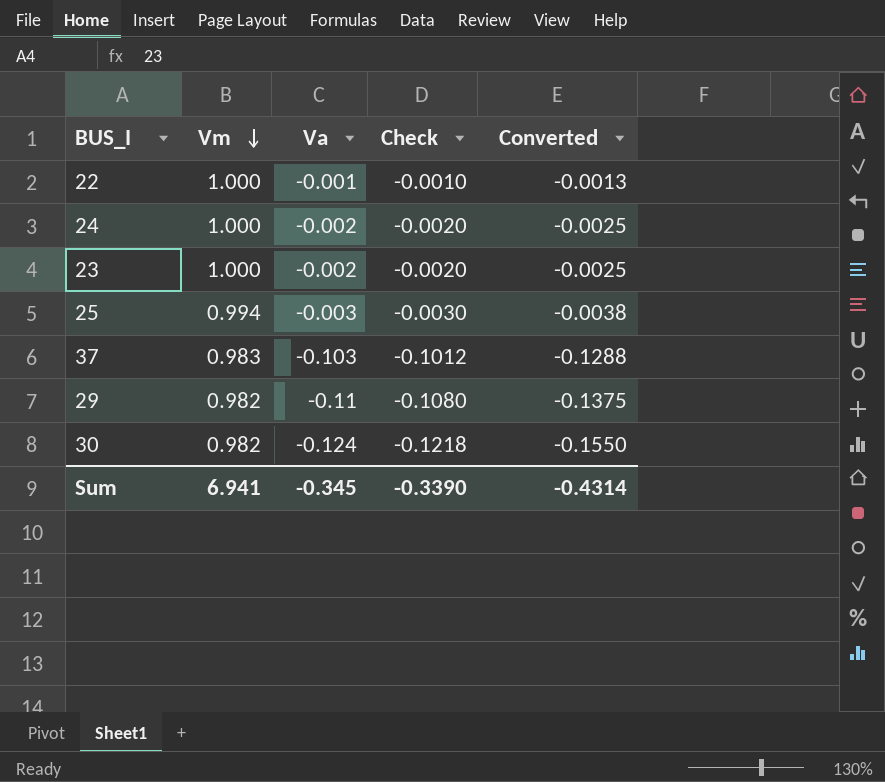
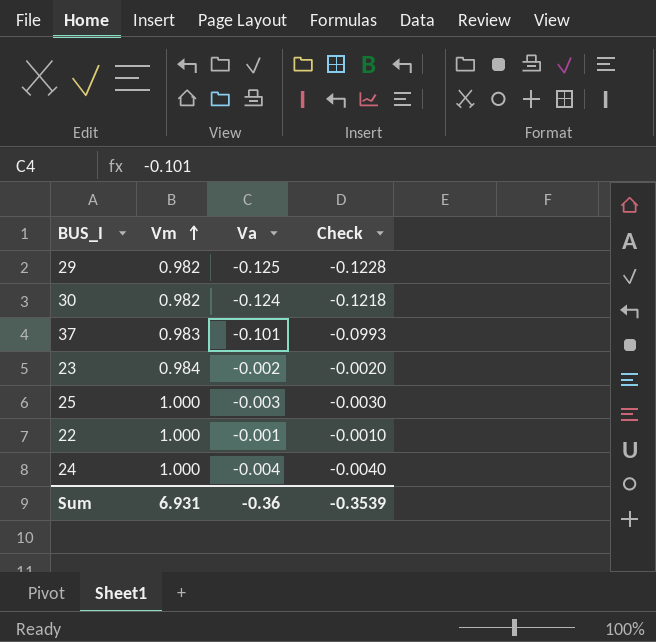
row order: Vm descending -> Vm ascending
column Converted | formula: [Va] * 1.25 -> none
29 | Va: -0.11 -> -0.125
29 | Check: -0.1080 -> -0.1228
37 | Va: -0.103 -> -0.101
37 | Check: -0.1012 -> -0.0993
23 | Vm: 1.000 -> 0.984
25 | Vm: 0.994 -> 1.000
24 | Va: -0.002 -> -0.004
24 | Check: -0.0020 -> -0.0040
Sum | Vm: 6.941 -> 6.931
Sum | Va: -0.345 -> -0.36
Sum | Check: -0.3390 -> -0.3539

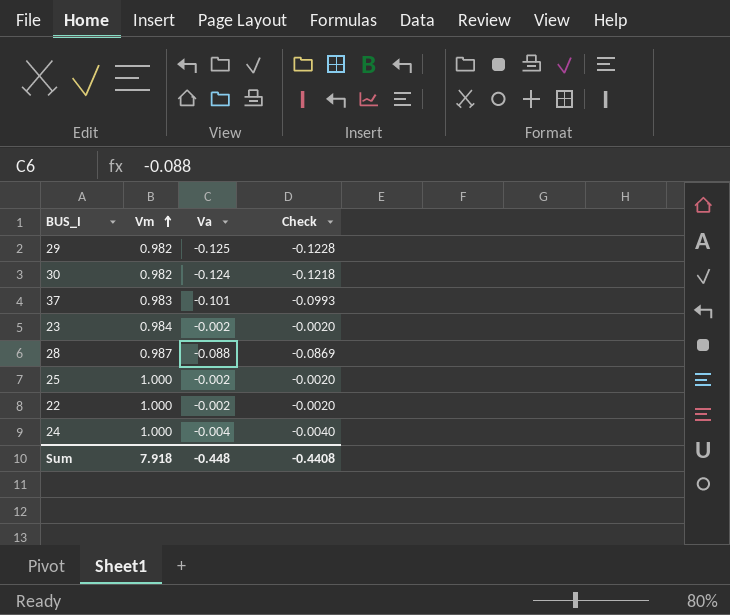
row 28: none -> 0.987 | -0.088 | -0.0869
25 | Va: -0.003 -> -0.002
25 | Check: -0.0030 -> -0.0020
22 | Va: -0.001 -> -0.002
22 | Check: -0.0010 -> -0.0020
Sum | Vm: 6.931 -> 7.918
Sum | Va: -0.36 -> -0.448
Sum | Check: -0.3539 -> -0.4408

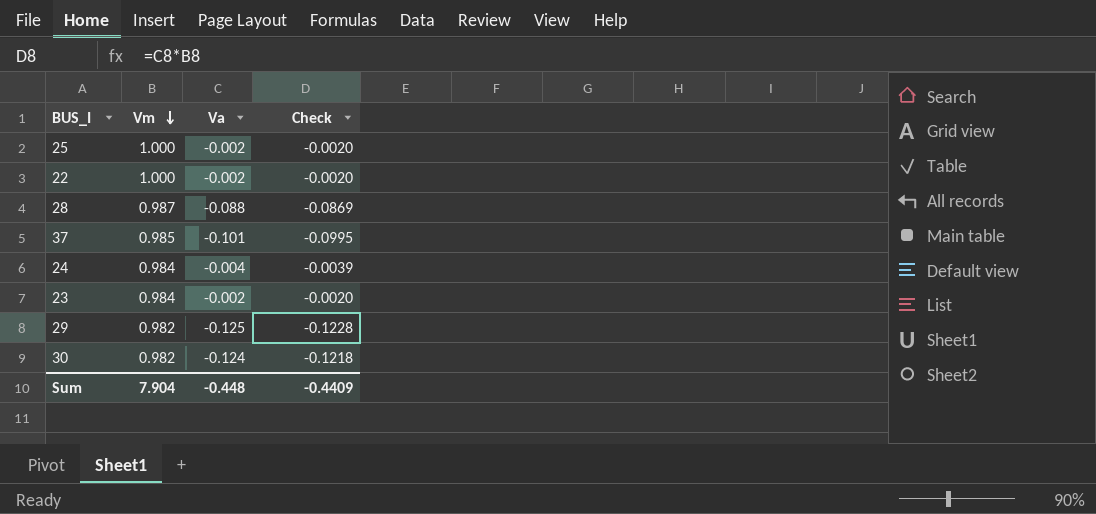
row order: Vm ascending -> Vm descending
37 | Vm: 0.983 -> 0.985
37 | Check: -0.0993 -> -0.0995
24 | Vm: 1.000 -> 0.984
24 | Check: -0.0040 -> -0.0039
Sum | Vm: 7.918 -> 7.904
Sum | Check: -0.4408 -> -0.4409

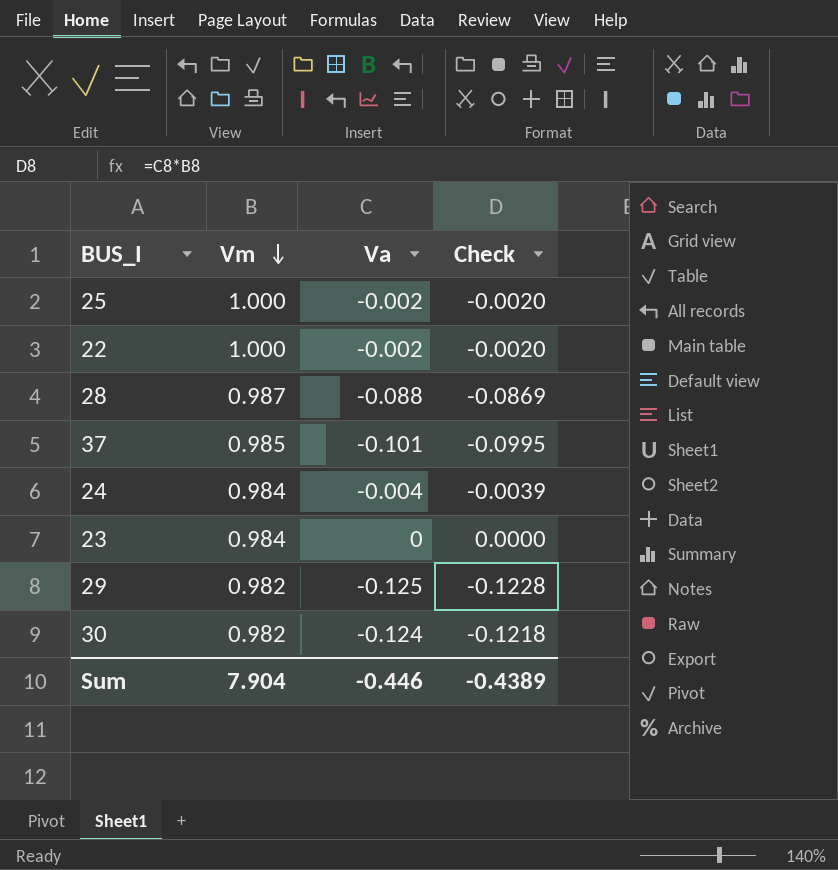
23 | Va: -0.002 -> 0
23 | Check: -0.0020 -> 0.0000
Sum | Va: -0.448 -> -0.446
Sum | Check: -0.4409 -> -0.4389

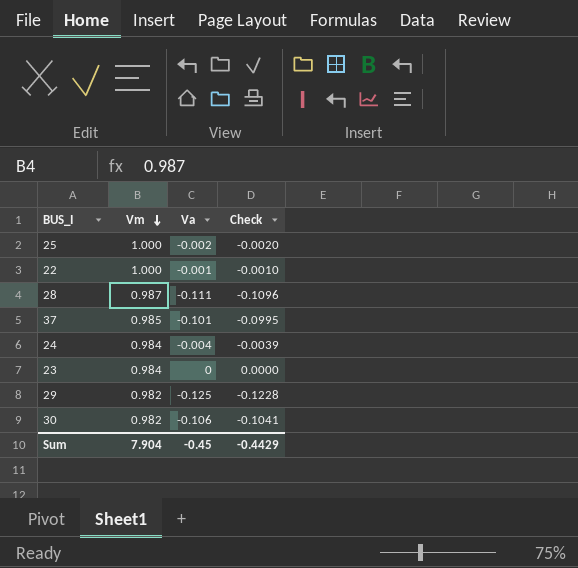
22 | Va: -0.002 -> -0.001
22 | Check: -0.0020 -> -0.0010
28 | Va: -0.088 -> -0.111
28 | Check: -0.0869 -> -0.1096
30 | Va: -0.124 -> -0.106
30 | Check: -0.1218 -> -0.1041
Sum | Va: -0.446 -> -0.45
Sum | Check: -0.4389 -> -0.4429

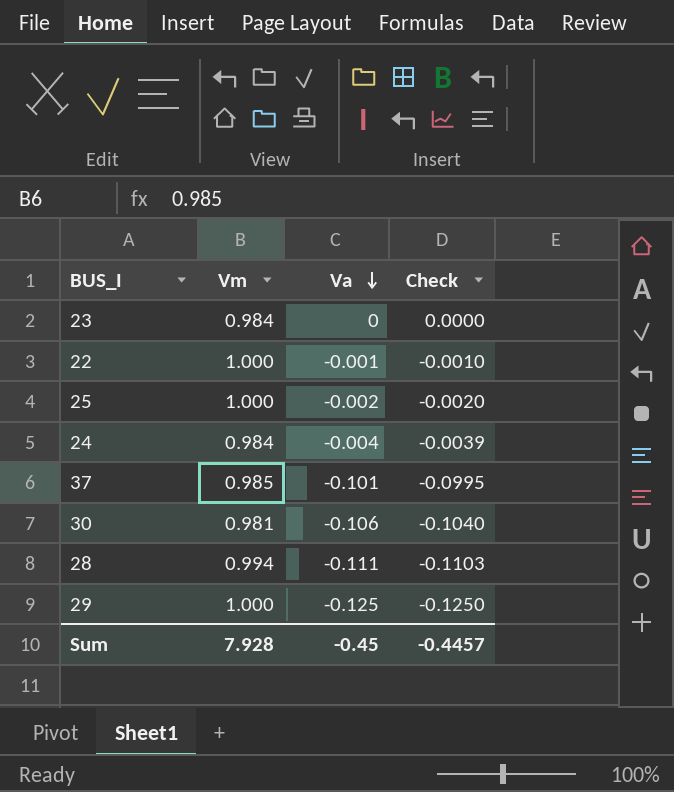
row order: Vm descending -> Va descending
30 | Vm: 0.982 -> 0.981
30 | Check: -0.1041 -> -0.1040
28 | Vm: 0.987 -> 0.994
28 | Check: -0.1096 -> -0.1103
29 | Vm: 0.982 -> 1.000
29 | Check: -0.1228 -> -0.1250
Sum | Vm: 7.904 -> 7.928
Sum | Check: -0.4429 -> -0.4457

